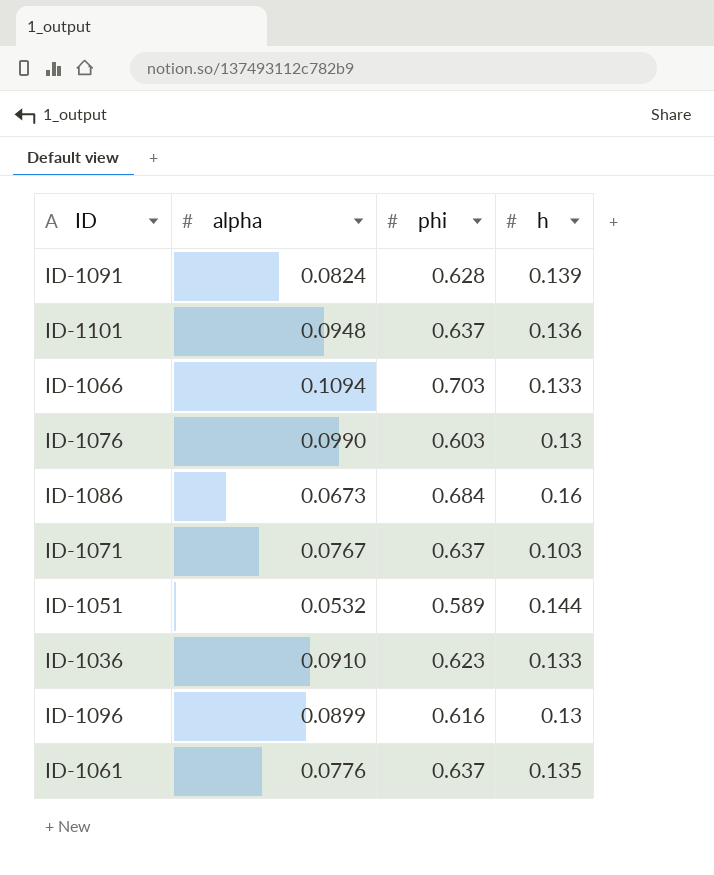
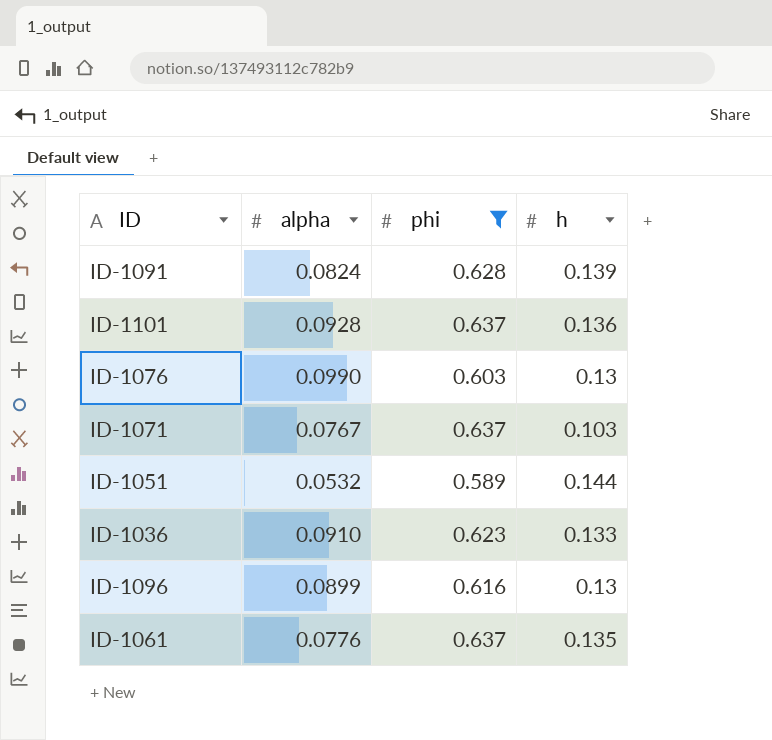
filter: none -> phi <= 0.637
ID-1101 | alpha: 0.0948 -> 0.0928

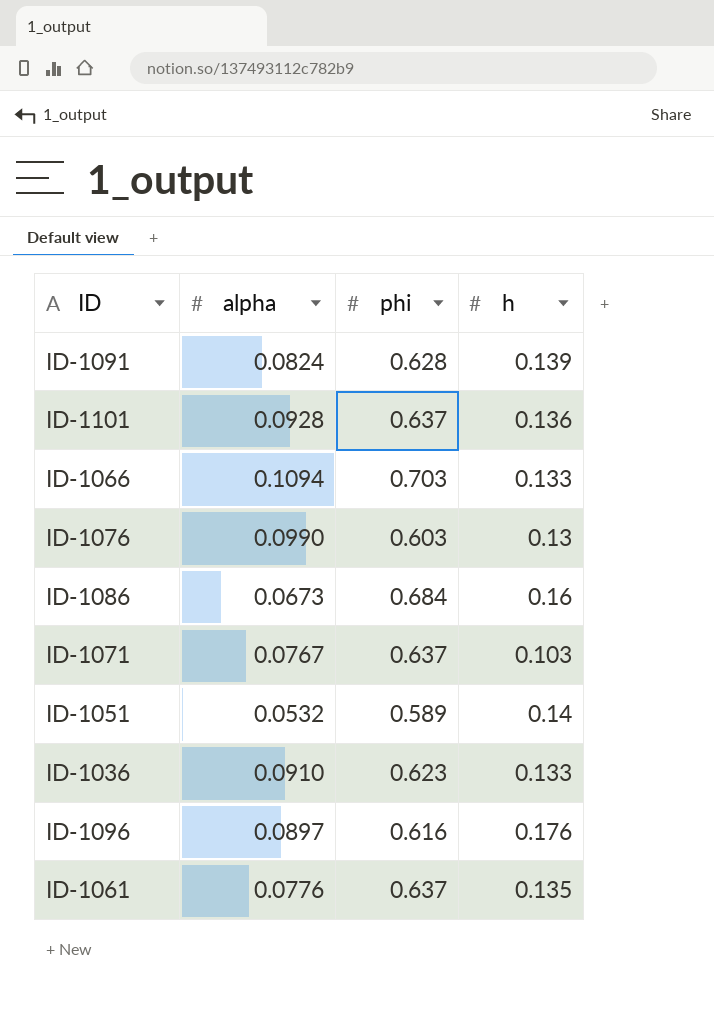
filter: phi <= 0.637 -> none
ID-1051 | h: 0.144 -> 0.14
ID-1096 | alpha: 0.0899 -> 0.0897
ID-1096 | h: 0.13 -> 0.176

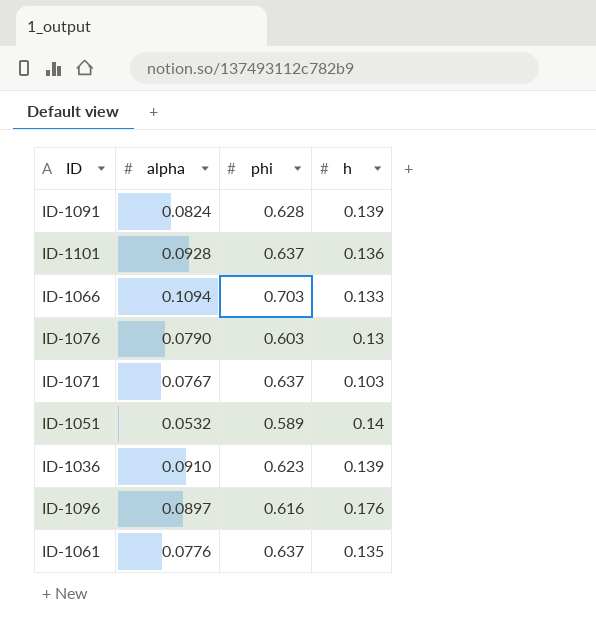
row ID-1086: 0.0673 | 0.684 | 0.16 -> none
ID-1076 | alpha: 0.0990 -> 0.0790
ID-1036 | h: 0.133 -> 0.139

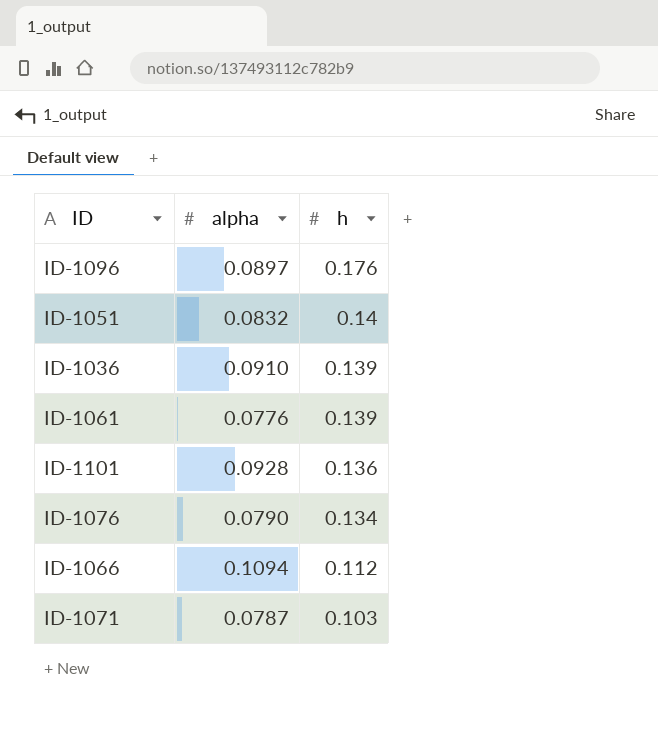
row order: none -> h descending
column phi | position: 3 -> none
row ID-1091: 0.0824 | 0.628 | 0.139 -> none
ID-1051 | alpha: 0.0532 -> 0.0832
ID-1061 | h: 0.135 -> 0.139
ID-1076 | h: 0.13 -> 0.134
ID-1066 | h: 0.133 -> 0.112
ID-1071 | alpha: 0.0767 -> 0.0787

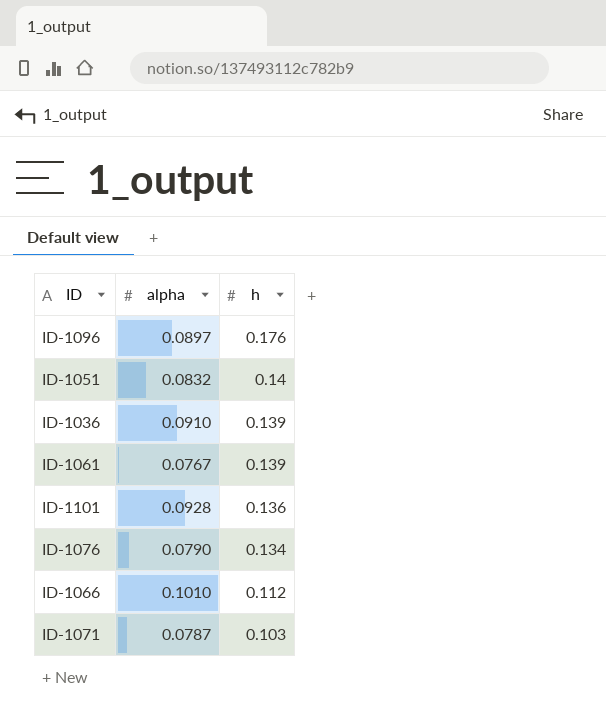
ID-1061 | alpha: 0.0776 -> 0.0767
ID-1066 | alpha: 0.1094 -> 0.1010

